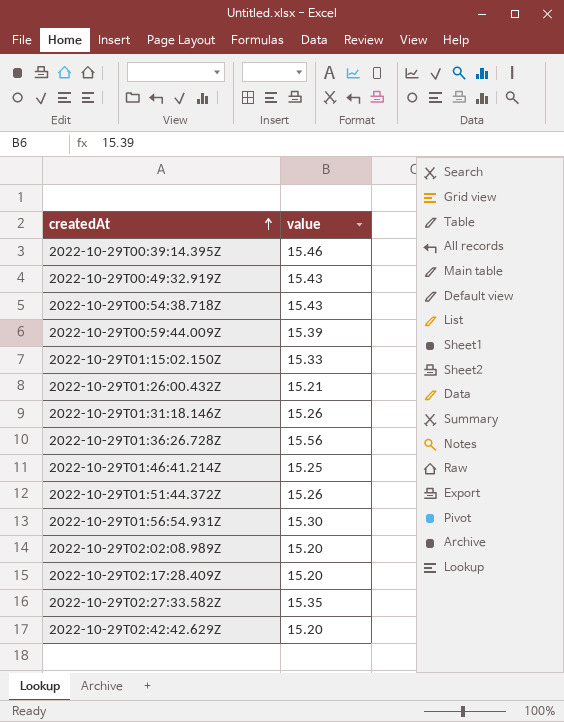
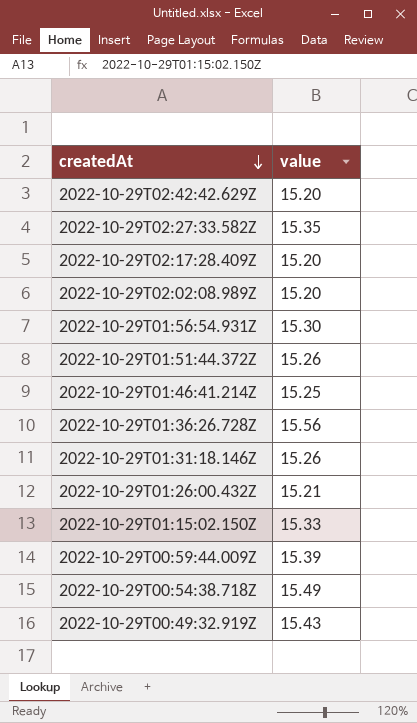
row order: createdAt ascending -> createdAt descending
row 2022-10-29T00:39:14.395Z: 15.46 -> none
2022-10-29T00:54:38.718Z | value: 15.43 -> 15.49

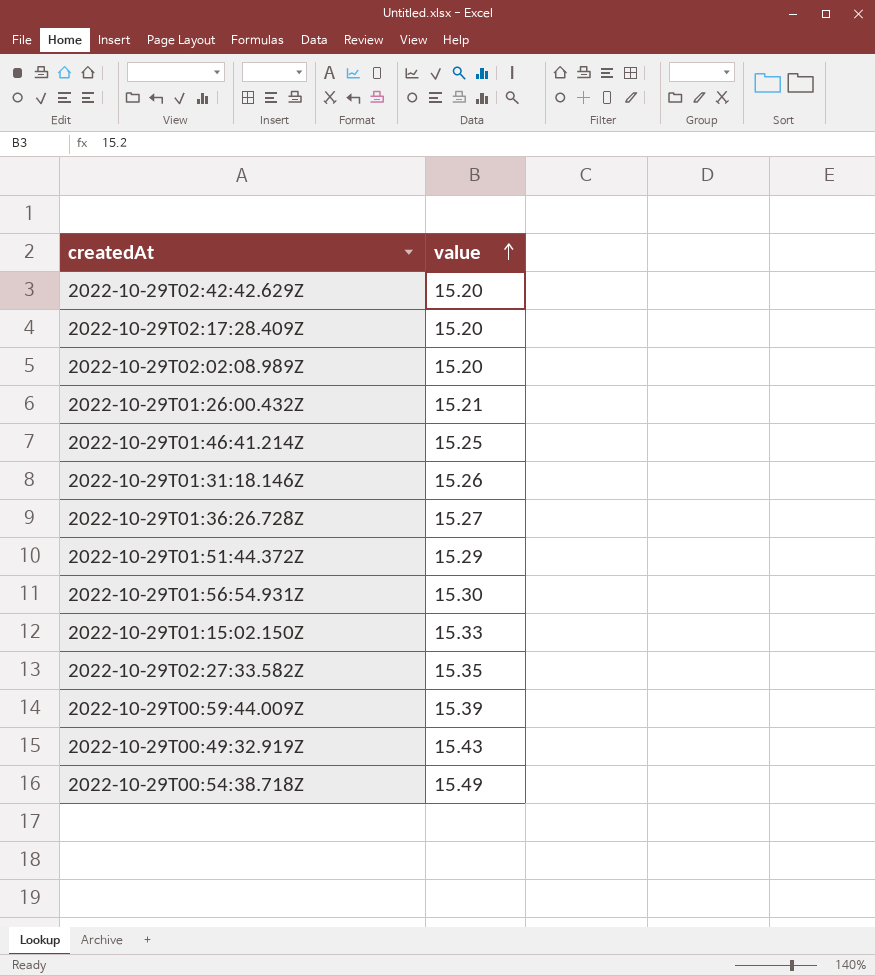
row order: createdAt descending -> value ascending
2022-10-29T01:36:26.728Z | value: 15.56 -> 15.27
2022-10-29T01:51:44.372Z | value: 15.26 -> 15.29

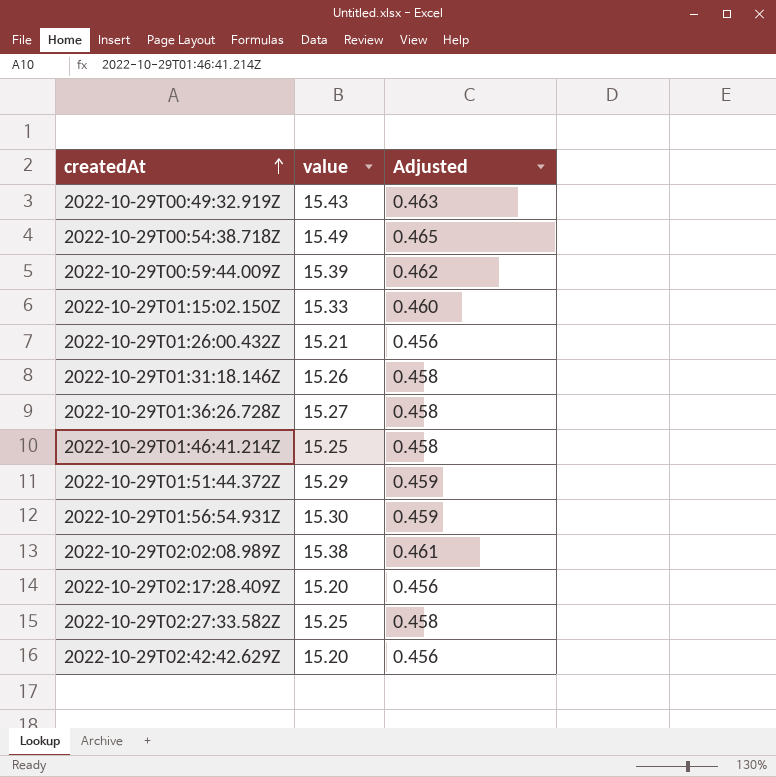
row order: value ascending -> createdAt ascending
column Adjusted | formula: none -> [value] * 0.03
2022-10-29T02:02:08.989Z | value: 15.20 -> 15.38
2022-10-29T02:27:33.582Z | value: 15.35 -> 15.25

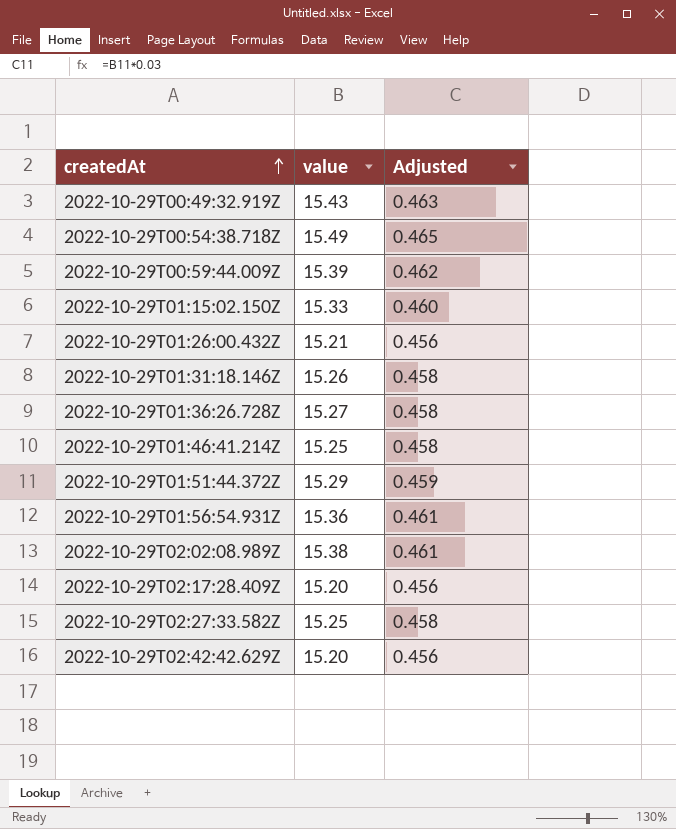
2022-10-29T01:56:54.931Z | value: 15.30 -> 15.36
2022-10-29T01:56:54.931Z | Adjusted: 0.459 -> 0.461

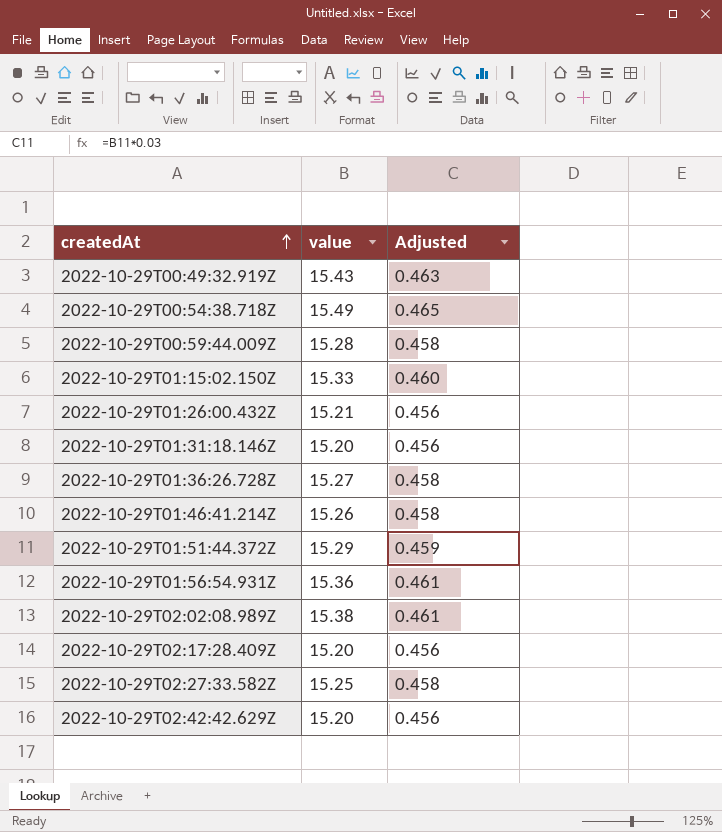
2022-10-29T00:59:44.009Z | value: 15.39 -> 15.28
2022-10-29T00:59:44.009Z | Adjusted: 0.462 -> 0.458
2022-10-29T01:31:18.146Z | value: 15.26 -> 15.20
2022-10-29T01:31:18.146Z | Adjusted: 0.458 -> 0.456
2022-10-29T01:46:41.214Z | value: 15.25 -> 15.26

